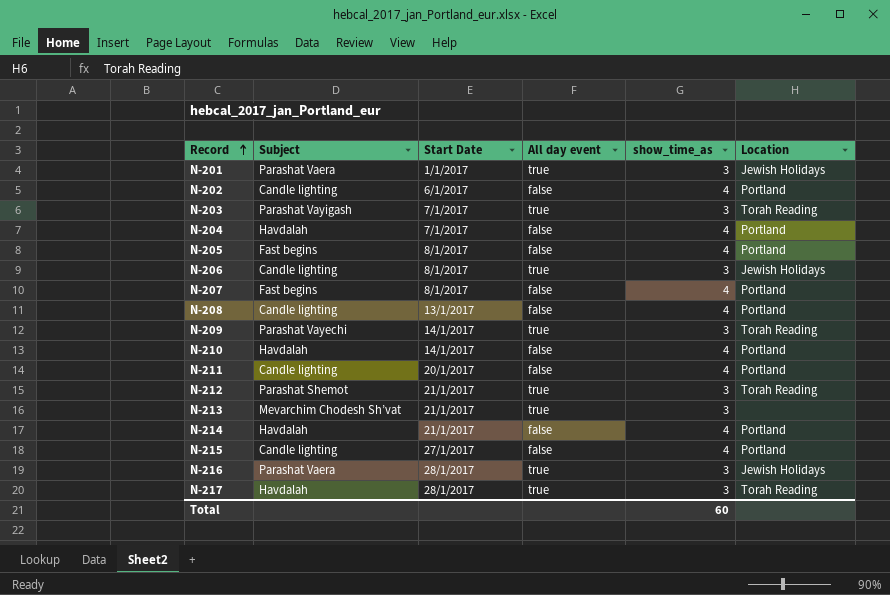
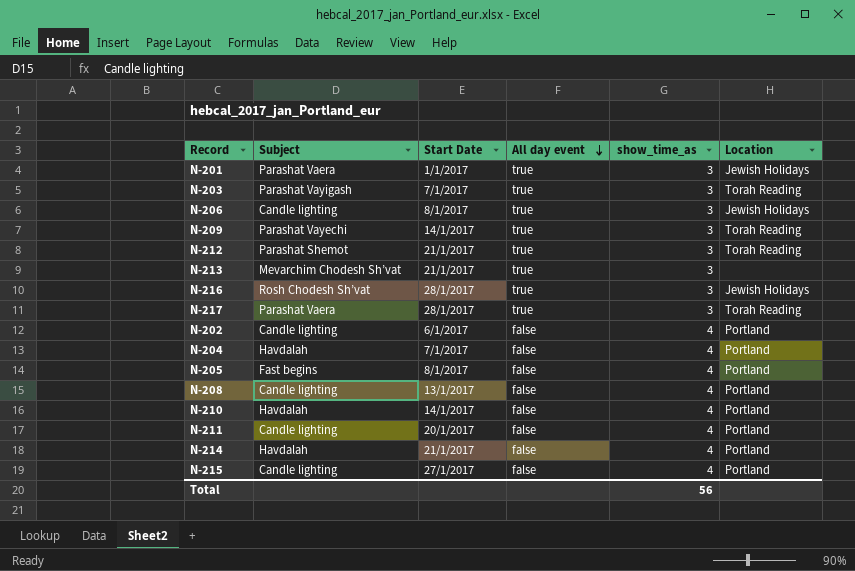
row order: Record ascending -> All day event descending
row N-207: Fast begins | 8/1/2017 | false | 4 | Portland -> none
N-216 | Subject: Parashat Vaera -> Rosh Chodesh Sh’vat
N-217 | Subject: Havdalah -> Parashat Vaera
Total | show_time_as: 60 -> 56

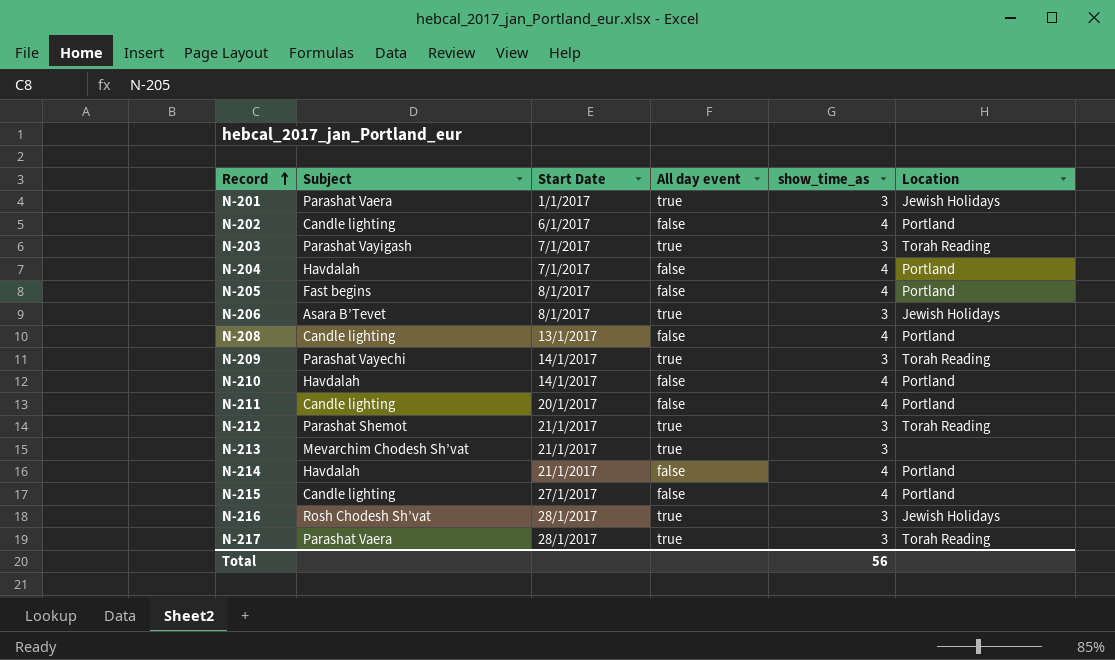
row order: All day event descending -> Record ascending
N-206 | Subject: Candle lighting -> Asara B’Tevet

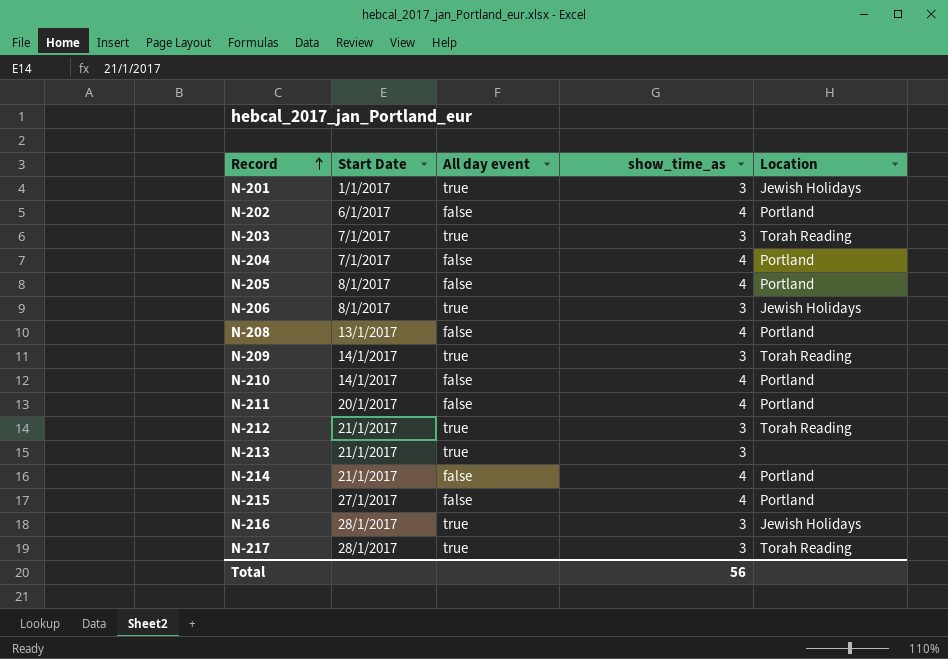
column Subject | position: 2 -> none

